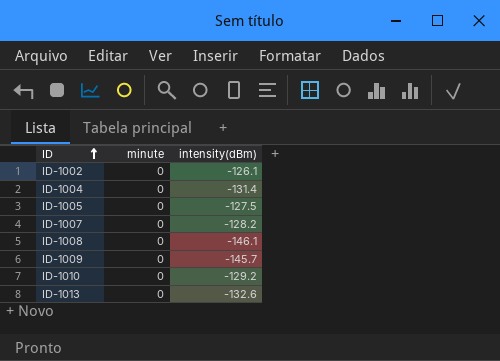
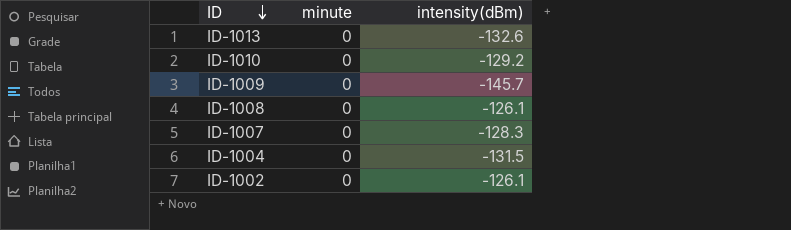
row order: ID ascending -> ID descending
row ID-1005: 0 | -127.5 -> none
ID-1008 | intensity(dBm): -146.1 -> -126.1
ID-1007 | intensity(dBm): -128.2 -> -128.3
ID-1004 | intensity(dBm): -131.4 -> -131.5

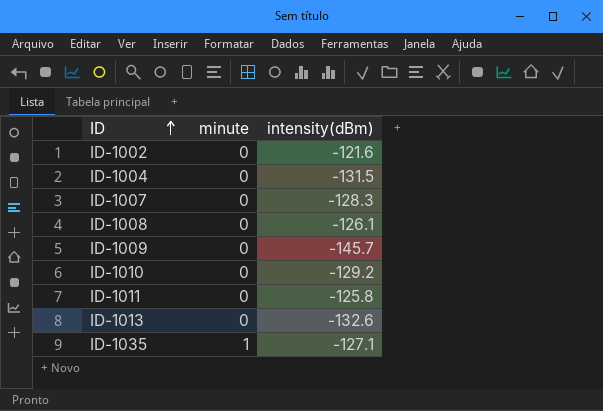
row order: ID descending -> ID ascending
ID-1002 | intensity(dBm): -126.1 -> -121.6
row ID-1011: none -> 0 | -125.8
row ID-1035: none -> 1 | -127.1

